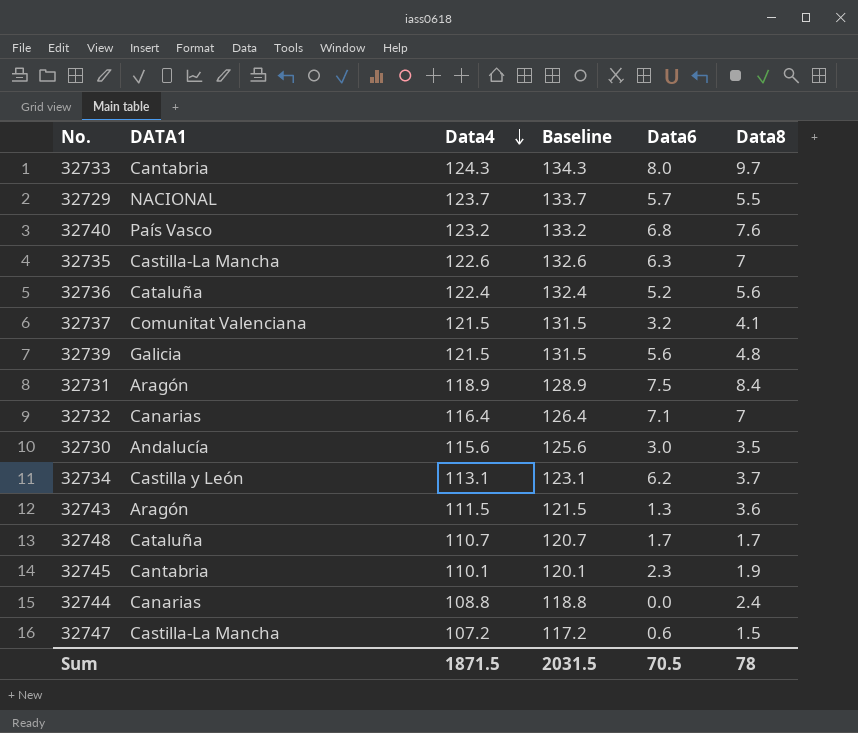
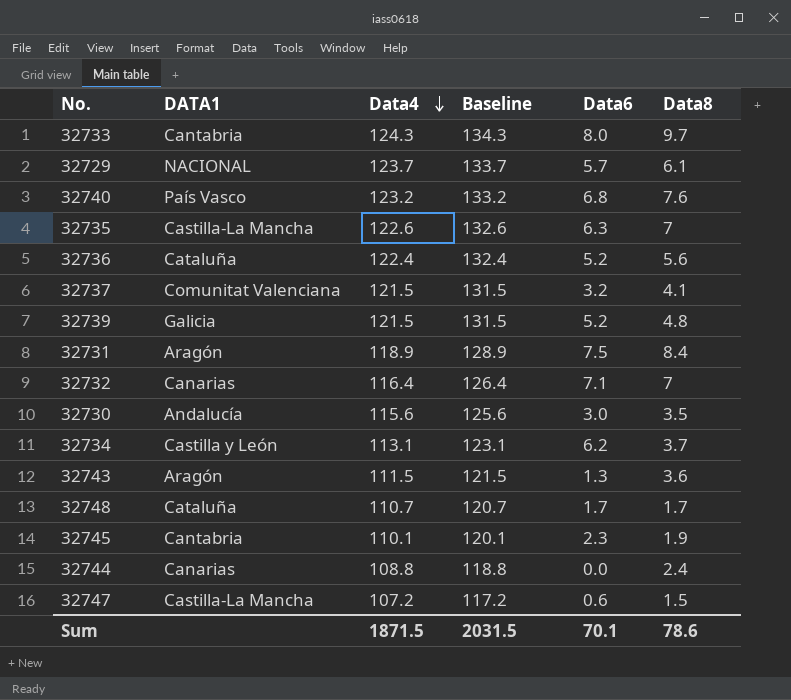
32729 | Data8: 5.5 -> 6.1
32739 | Data6: 5.6 -> 5.2
Sum | Data6: 70.5 -> 70.1
Sum | Data8: 78 -> 78.6

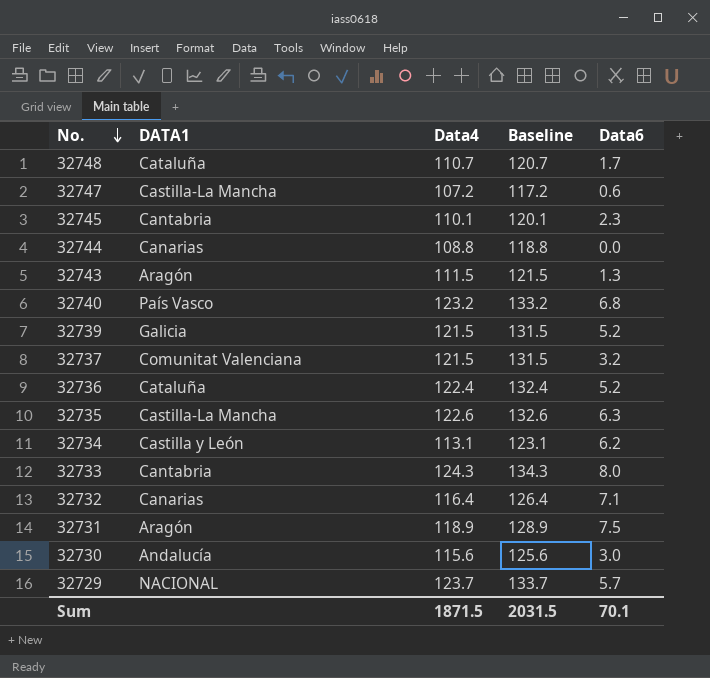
row order: Data4 descending -> No. descending
column Data8 | position: 6 -> none

